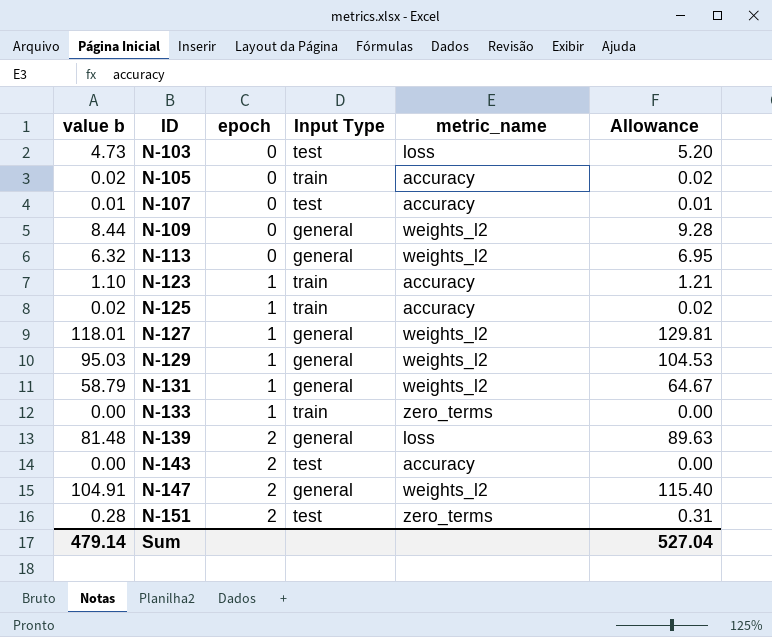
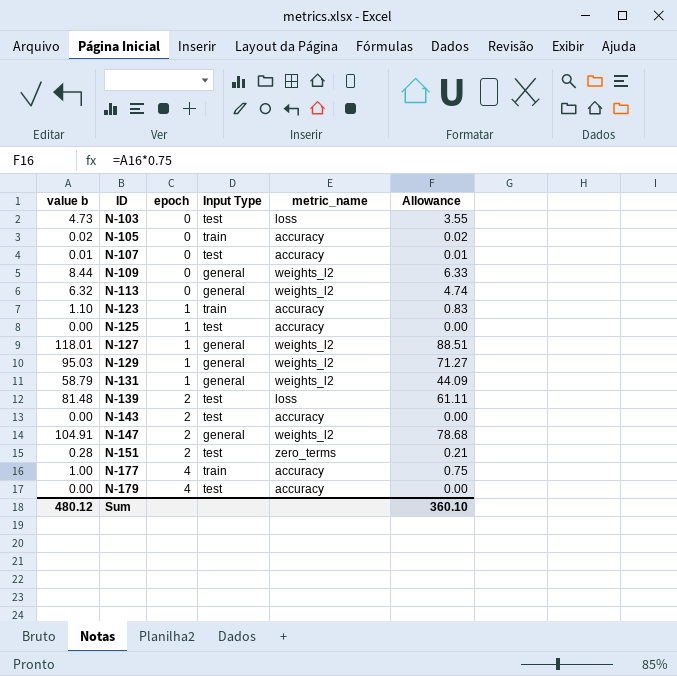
column Allowance | formula: [value b] * 1.1 -> [value b] * 0.75
row N-133: 0.00 | 1 | train | zero_terms | 0.00 -> none
N-125 | value b: 0.02 -> 0.00
N-125 | Input Type: train -> test
N-139 | Input Type: general -> test
row N-177: none -> 1.00 | 4 | train | accuracy | 0.75
row N-179: none -> 0.00 | 4 | test | accuracy | 0.00
Sum | value b: 479.14 -> 480.12
Sum | Allowance: 527.04 -> 360.10

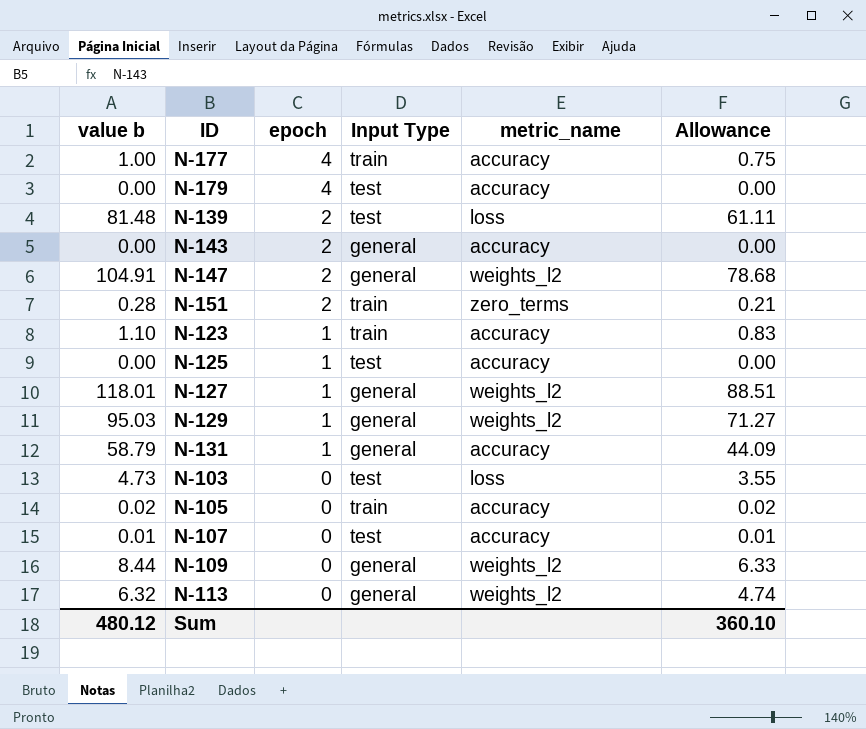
row order: ID ascending -> epoch descending
N-143 | Input Type: test -> general
N-151 | Input Type: test -> train
N-131 | metric_name: weights_l2 -> accuracy

